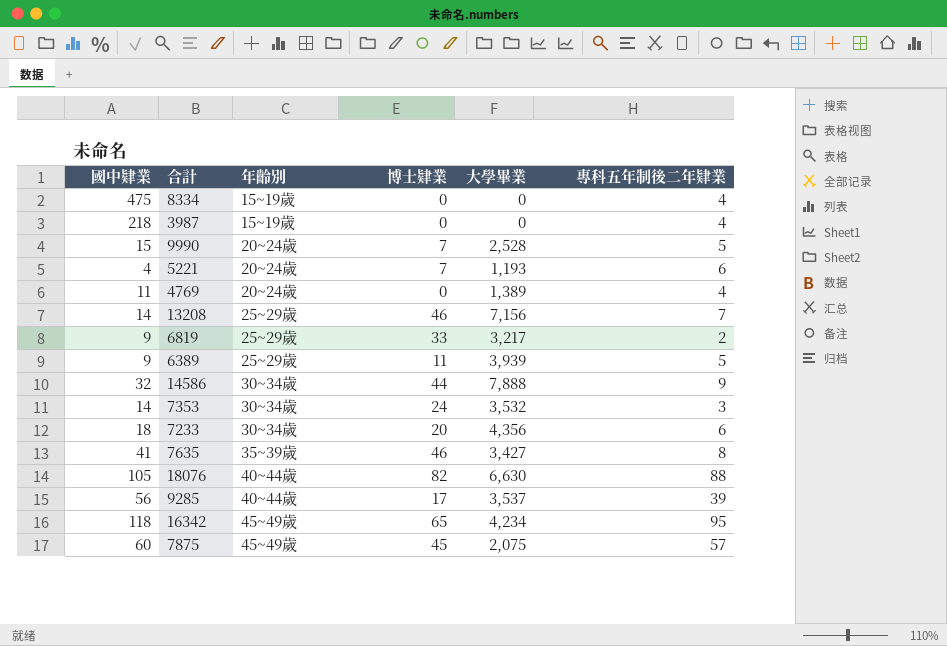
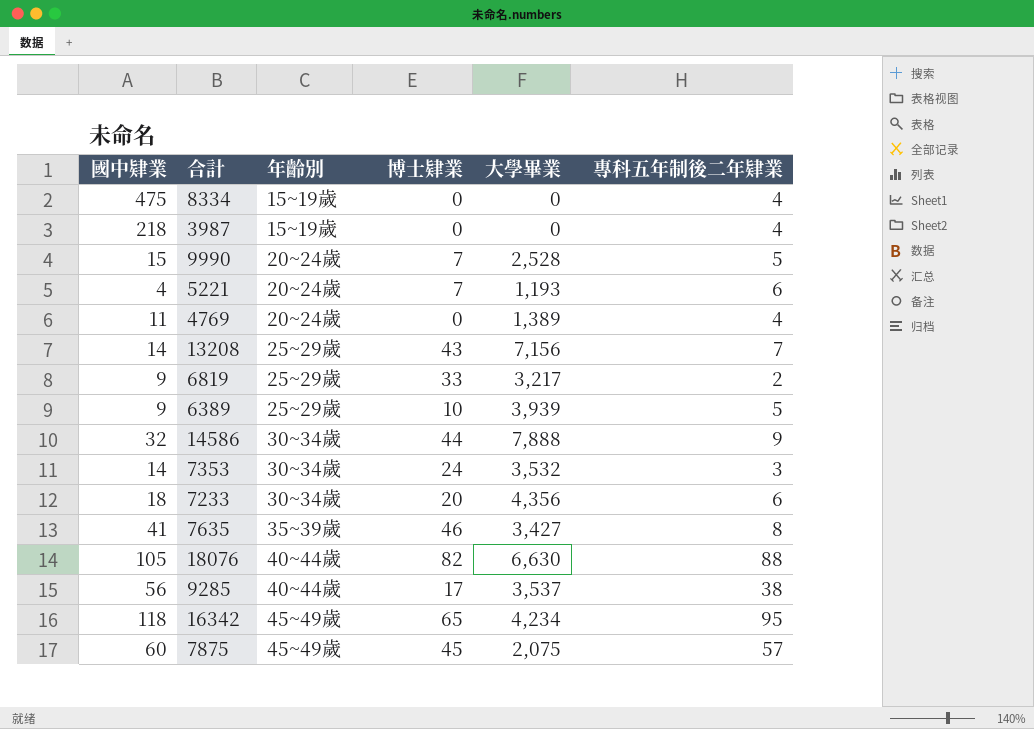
13208 | 博士肄業: 46 -> 43
6389 | 博士肄業: 11 -> 10
9285 | 專科五年制後二年肄業: 39 -> 38

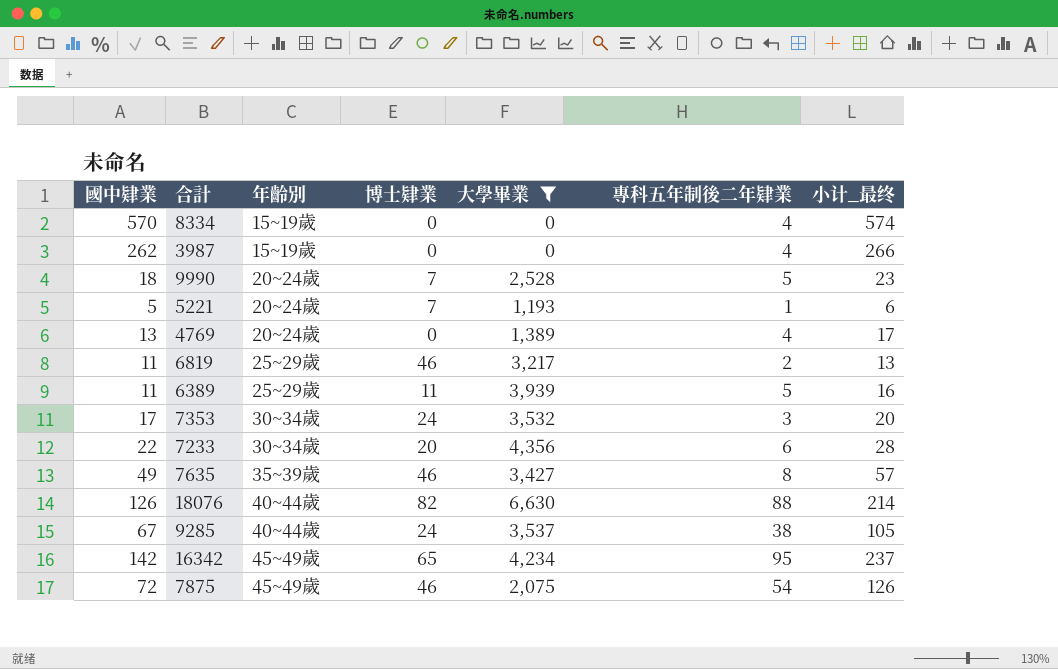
filter: none -> 大學畢業 <= 6,630
column 小计_最终 | formula: none -> [國中肄業] + [專科五年制後二年肄業]
8334 | 國中肄業: 475 -> 570
3987 | 國中肄業: 218 -> 262
9990 | 國中肄業: 15 -> 18
5221 | 國中肄業: 4 -> 5
5221 | 專科五年制後二年肄業: 6 -> 1
4769 | 國中肄業: 11 -> 13
6819 | 國中肄業: 9 -> 11
6819 | 博士肄業: 33 -> 46
6389 | 國中肄業: 9 -> 11
6389 | 博士肄業: 10 -> 11
7353 | 國中肄業: 14 -> 17
7233 | 國中肄業: 18 -> 22
7635 | 國中肄業: 41 -> 49
18076 | 國中肄業: 105 -> 126
9285 | 國中肄業: 56 -> 67
9285 | 博士肄業: 17 -> 24
16342 | 國中肄業: 118 -> 142
7875 | 國中肄業: 60 -> 72
7875 | 博士肄業: 45 -> 46
7875 | 專科五年制後二年肄業: 57 -> 54

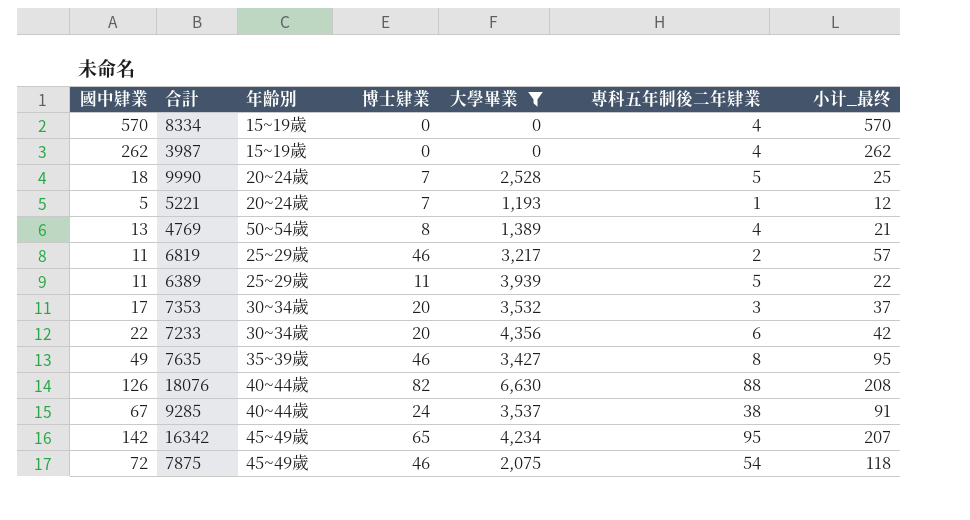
column 小计_最终 | formula: [國中肄業] + [專科五年制後二年肄業] -> [國中肄業] + [博士肄業]
4769 | 年齡別: 20~24歲 -> 50~54歲
4769 | 博士肄業: 0 -> 8
7353 | 博士肄業: 24 -> 20

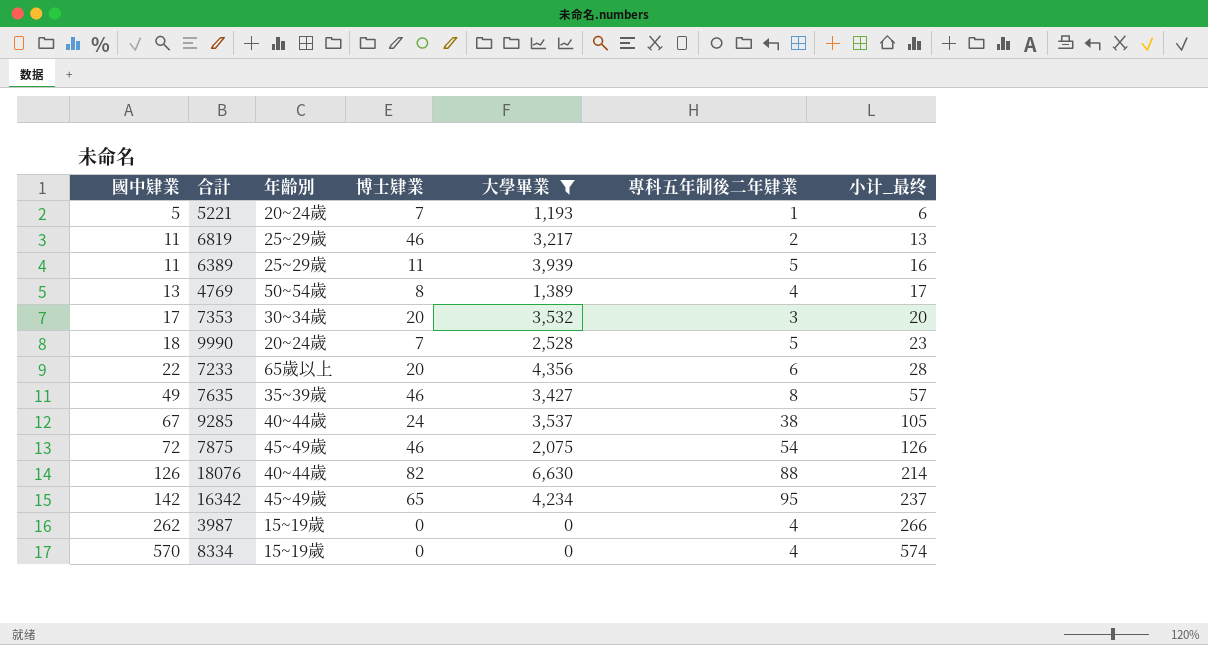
row order: none -> 國中肄業 ascending
column 小计_最终 | formula: [國中肄業] + [博士肄業] -> [國中肄業] + [專科五年制後二年肄業]
7233 | 年齡別: 30~34歲 -> 65歲以上

